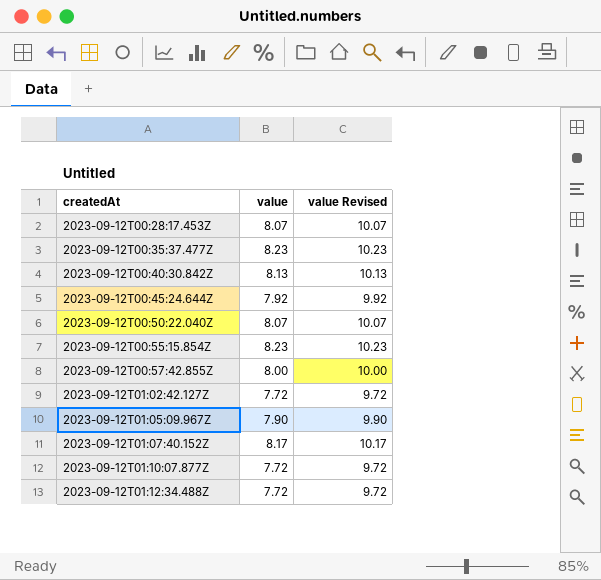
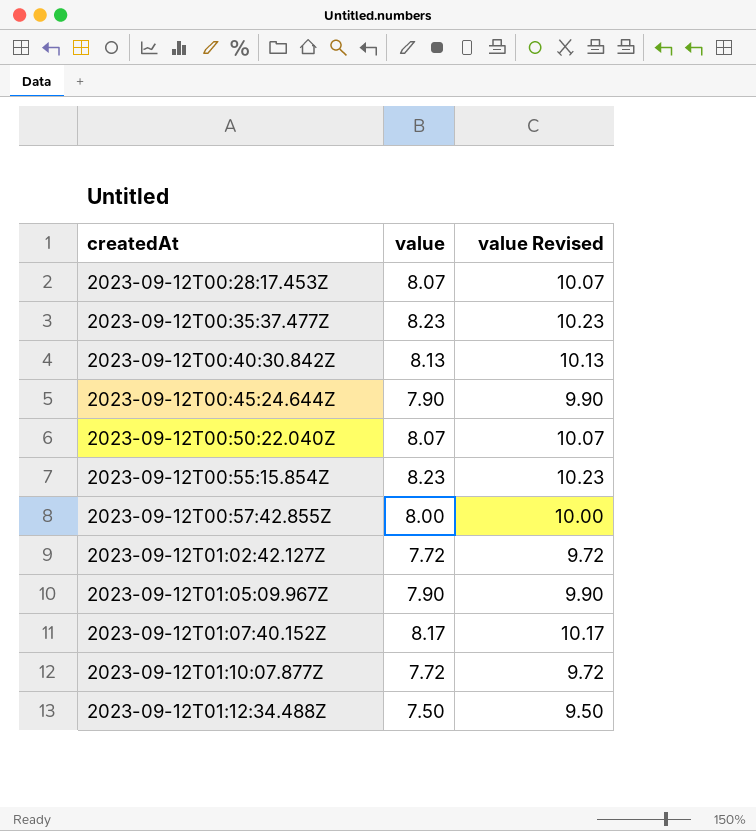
2023-09-12T00:45:24.644Z | value: 7.92 -> 7.90
2023-09-12T00:45:24.644Z | value Revised: 9.92 -> 9.90
2023-09-12T01:12:34.488Z | value: 7.72 -> 7.50
2023-09-12T01:12:34.488Z | value Revised: 9.72 -> 9.50

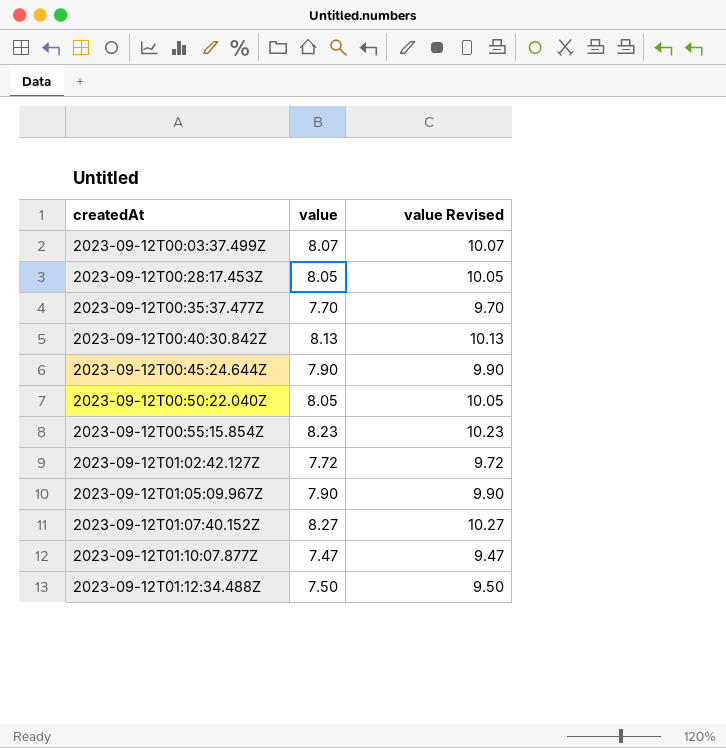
row 2023-09-12T00:57:42.855Z: 8.00 | 10.00 -> none
row 2023-09-12T00:03:37.499Z: none -> 8.07 | 10.07
2023-09-12T00:28:17.453Z | value: 8.07 -> 8.05
2023-09-12T00:28:17.453Z | value Revised: 10.07 -> 10.05
2023-09-12T00:35:37.477Z | value: 8.23 -> 7.70
2023-09-12T00:35:37.477Z | value Revised: 10.23 -> 9.70
2023-09-12T00:50:22.040Z | value: 8.07 -> 8.05
2023-09-12T00:50:22.040Z | value Revised: 10.07 -> 10.05
2023-09-12T01:07:40.152Z | value: 8.17 -> 8.27
2023-09-12T01:07:40.152Z | value Revised: 10.17 -> 10.27
2023-09-12T01:10:07.877Z | value: 7.72 -> 7.47
2023-09-12T01:10:07.877Z | value Revised: 9.72 -> 9.47

